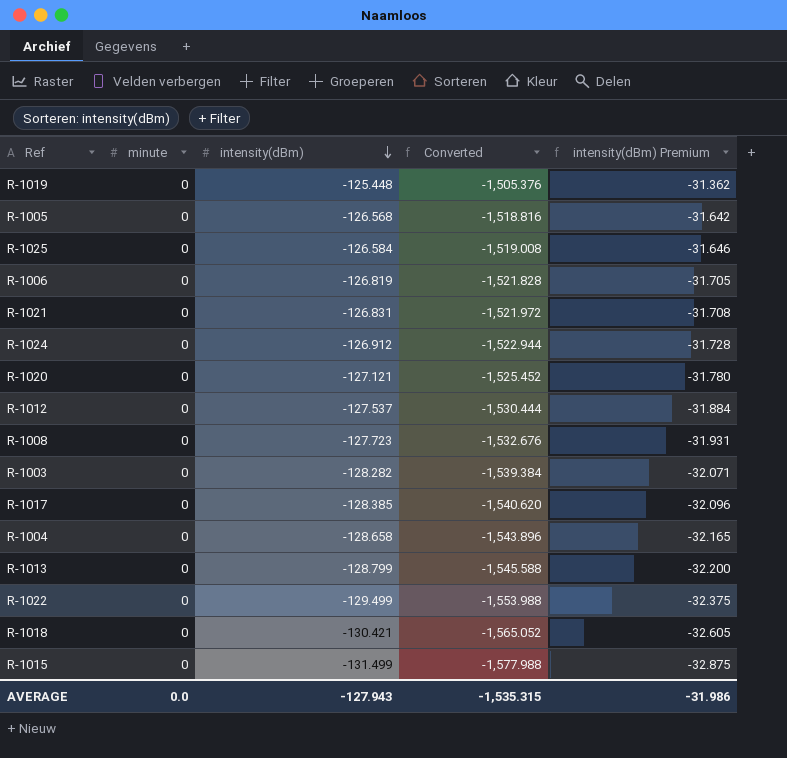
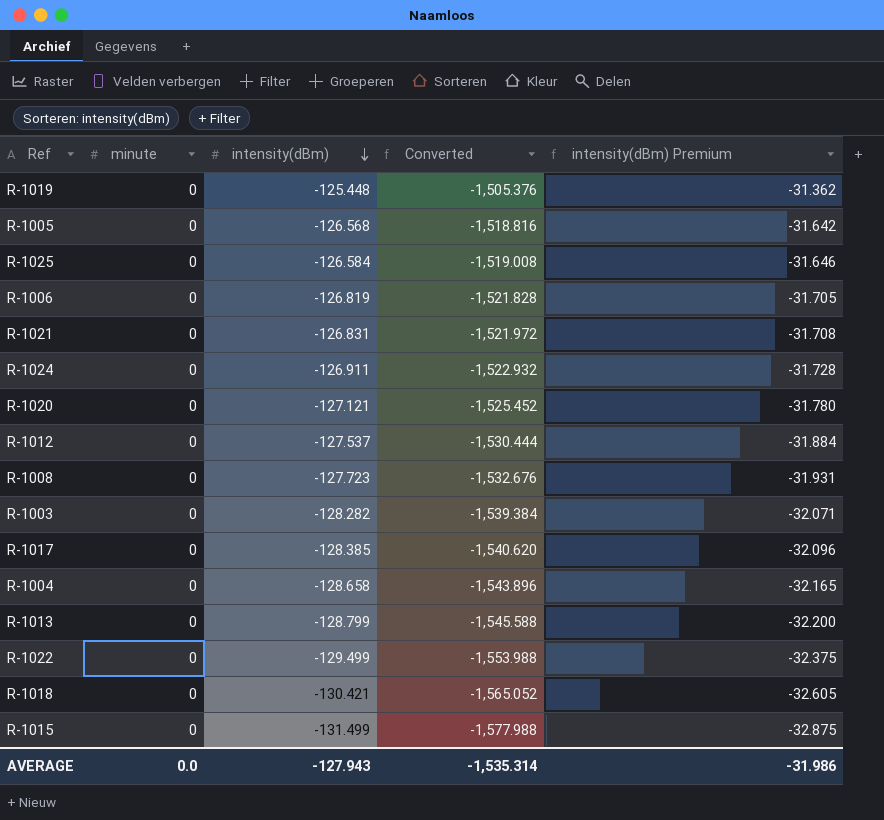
R-1024 | intensity(dBm): -126.912 -> -126.911
R-1024 | Converted: -1,522.944 -> -1,522.932
AVERAGE | Converted: -1,535.315 -> -1,535.314

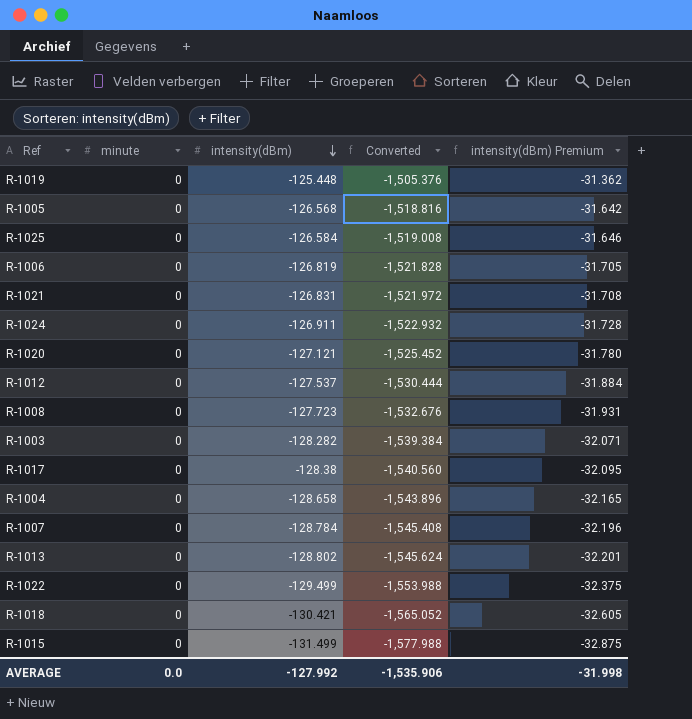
R-1017 | intensity(dBm): -128.385 -> -128.38
R-1017 | Converted: -1,540.620 -> -1,540.560
R-1017 | intensity(dBm) Premium: -32.096 -> -32.095
row R-1007: none -> 0 | -128.784 | -1,545.408 | -32.196
R-1013 | intensity(dBm): -128.799 -> -128.802
R-1013 | Converted: -1,545.588 -> -1,545.624
R-1013 | intensity(dBm) Premium: -32.200 -> -32.201
AVERAGE | intensity(dBm): -127.943 -> -127.992
AVERAGE | Converted: -1,535.314 -> -1,535.906
AVERAGE | intensity(dBm) Premium: -31.986 -> -31.998

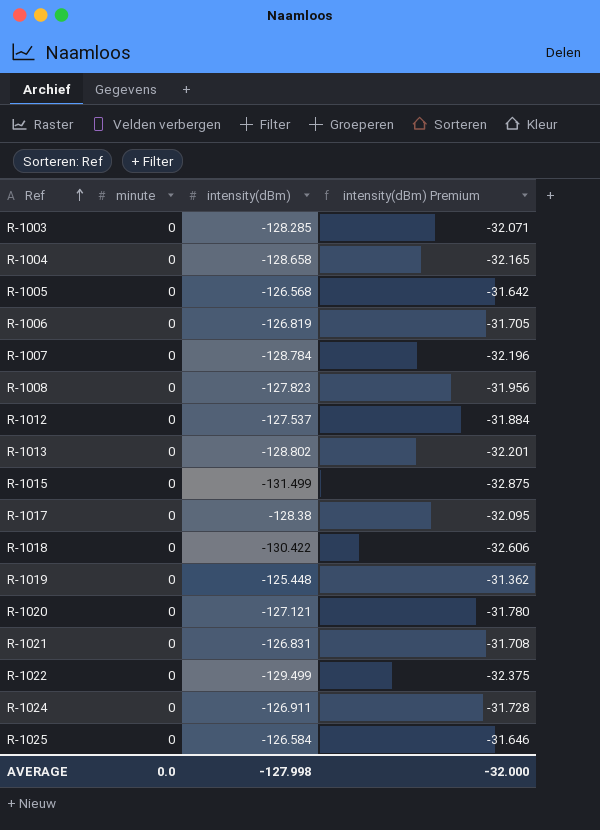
row order: intensity(dBm) descending -> Ref ascending
column Converted | formula: [intensity(dBm)] * 12 -> none
R-1003 | intensity(dBm): -128.282 -> -128.285
R-1008 | intensity(dBm): -127.723 -> -127.823
R-1008 | intensity(dBm) Premium: -31.931 -> -31.956
R-1018 | intensity(dBm): -130.421 -> -130.422
R-1018 | intensity(dBm) Premium: -32.605 -> -32.606
AVERAGE | intensity(dBm): -127.992 -> -127.998
AVERAGE | intensity(dBm) Premium: -31.998 -> -32.000

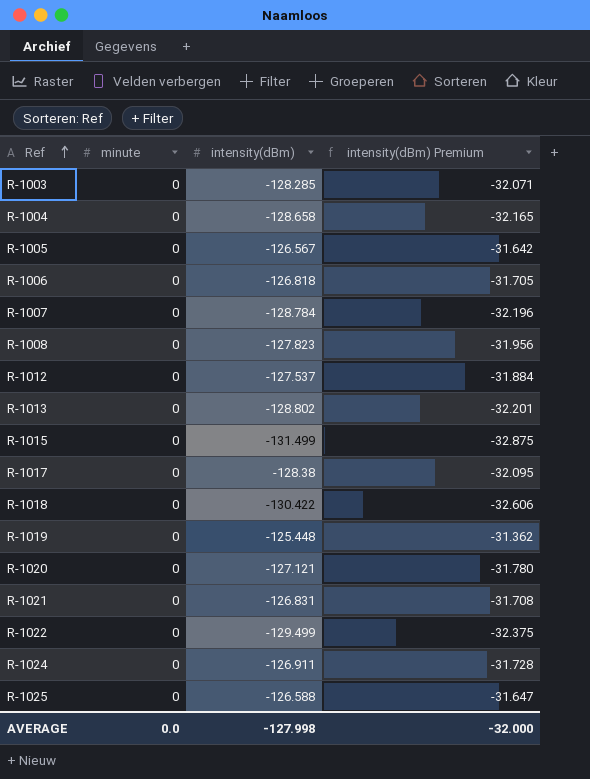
R-1005 | intensity(dBm): -126.568 -> -126.567
R-1006 | intensity(dBm): -126.819 -> -126.818
R-1025 | intensity(dBm): -126.584 -> -126.588
R-1025 | intensity(dBm) Premium: -31.646 -> -31.647

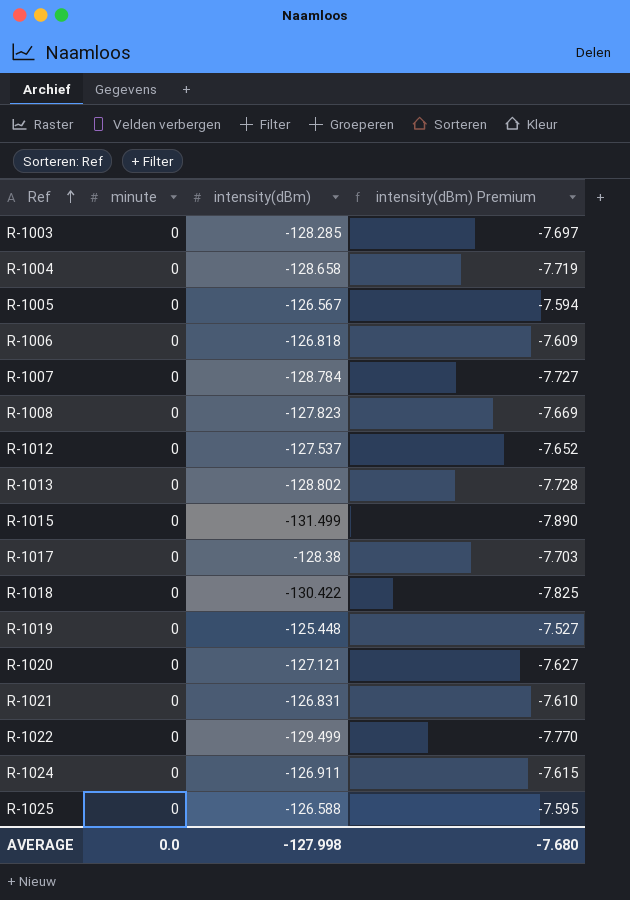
column intensity(dBm) Premium | formula: [intensity(dBm)] * 0.25 -> [intensity(dBm)] * 0.06
AVERAGE | intensity(dBm) Premium: -32.000 -> -7.680

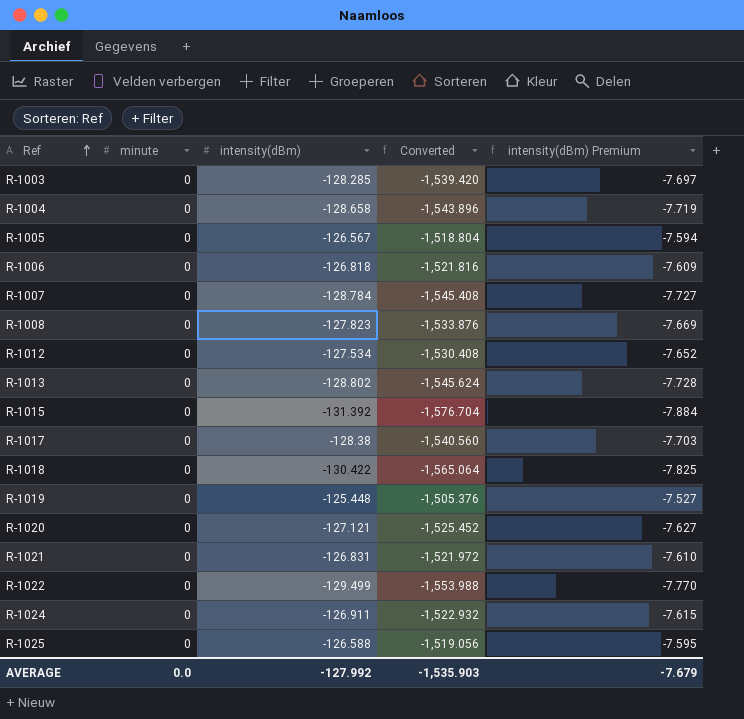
column Converted | formula: none -> [intensity(dBm)] * 12
R-1012 | intensity(dBm): -127.537 -> -127.534
R-1015 | intensity(dBm): -131.499 -> -131.392
R-1015 | intensity(dBm) Premium: -7.890 -> -7.884
AVERAGE | intensity(dBm): -127.998 -> -127.992
AVERAGE | intensity(dBm) Premium: -7.680 -> -7.679

